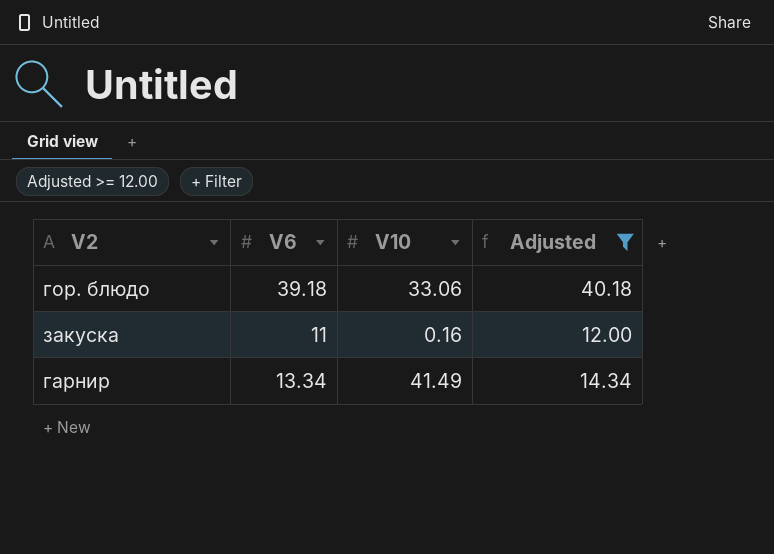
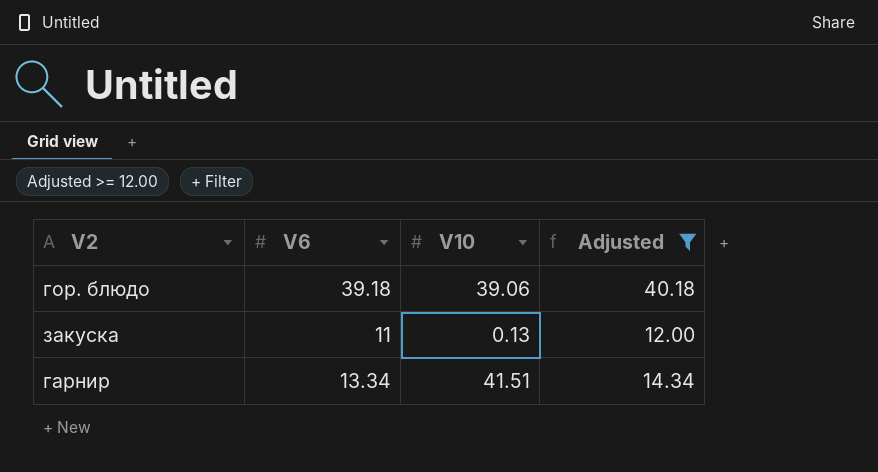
гор. блюдо | V10: 33.06 -> 39.06
закуска | V10: 0.16 -> 0.13
гарнир | V10: 41.49 -> 41.51

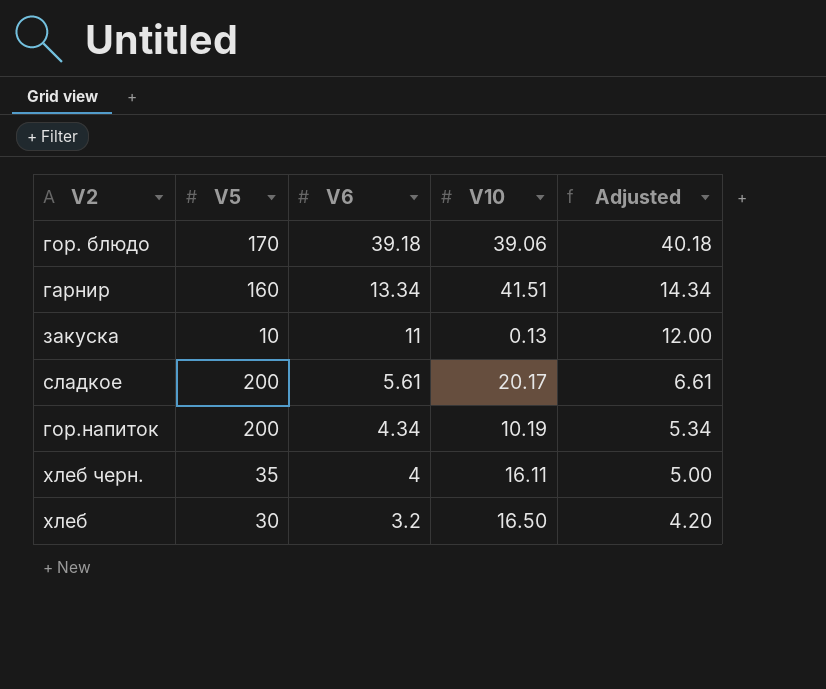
filter: Adjusted >= 12.00 -> none
row order: none -> V6 descending
column V5 | position: none -> 2

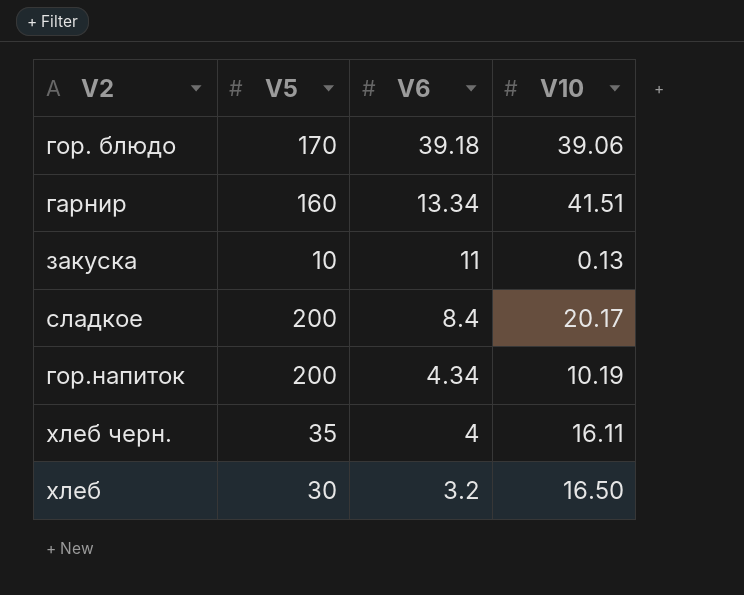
column Adjusted | formula: [V6] + 1 -> none
сладкое | V6: 5.61 -> 8.4

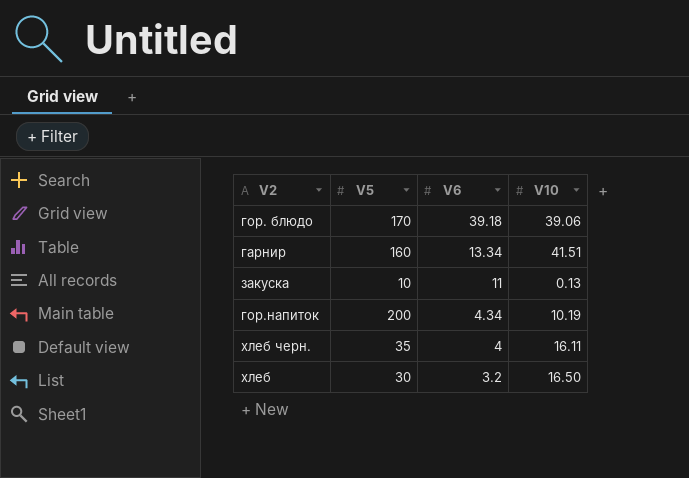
row сладкое: 200 | 8.4 | 20.17 -> none

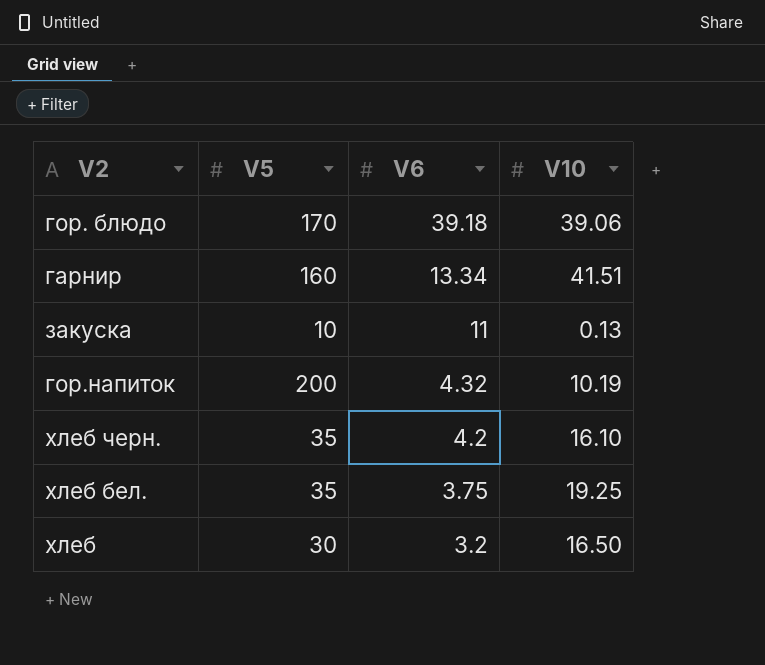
гор.напиток | V6: 4.34 -> 4.32
хлеб черн. | V6: 4 -> 4.2
хлеб черн. | V10: 16.11 -> 16.10
row хлеб бел.: none -> 35 | 3.75 | 19.25

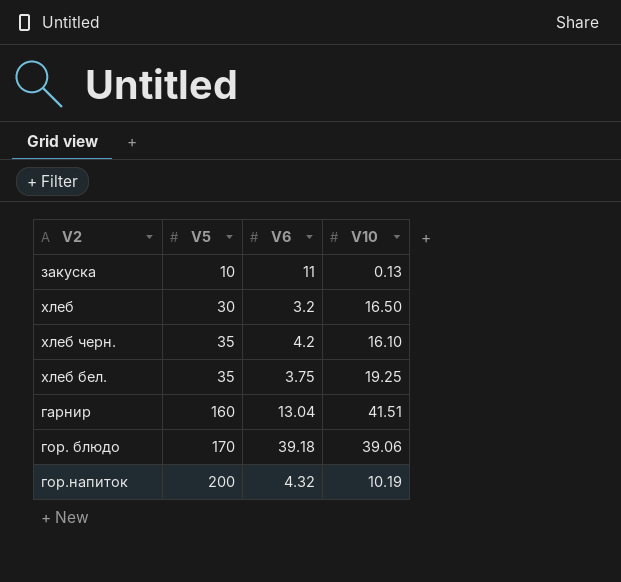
row order: V6 descending -> V5 ascending
гарнир | V6: 13.34 -> 13.04

